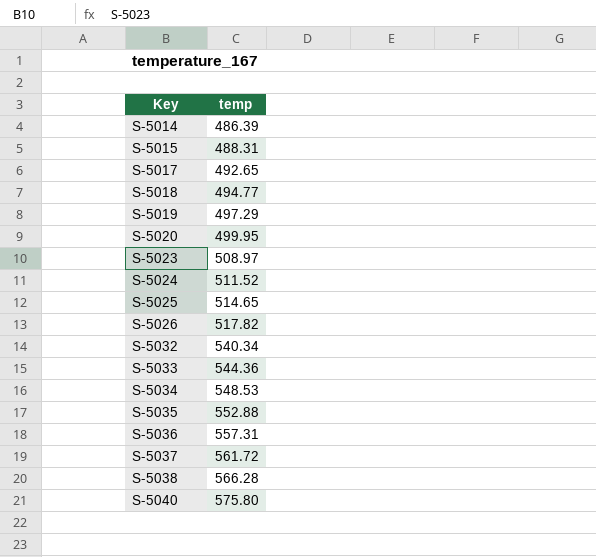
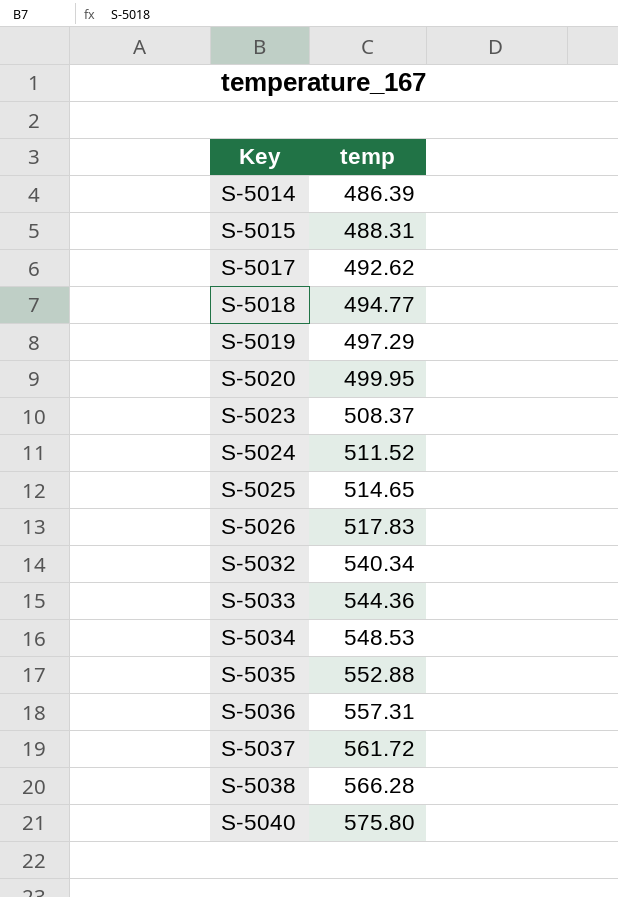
S-5017 | temp: 492.65 -> 492.62
S-5023 | temp: 508.97 -> 508.37
S-5026 | temp: 517.82 -> 517.83

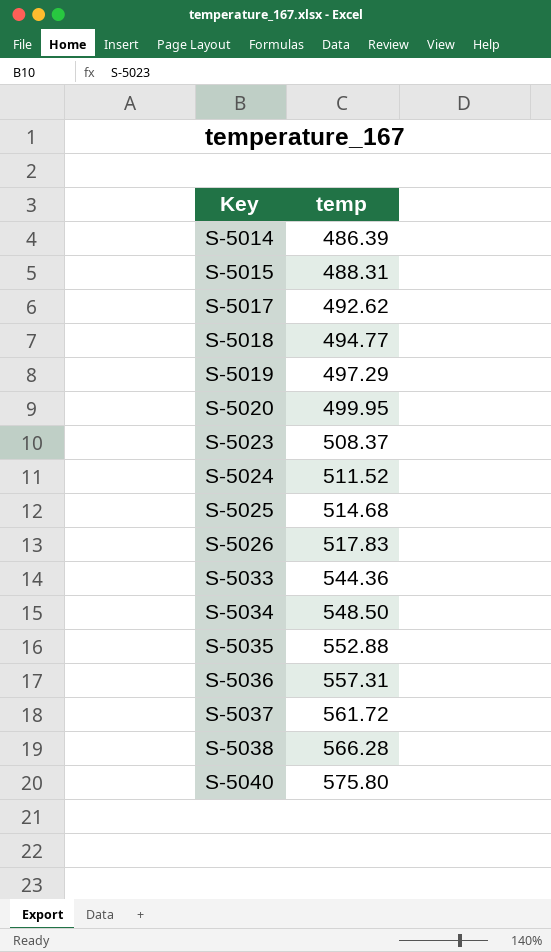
row S-5032: 540.34 -> none
S-5025 | temp: 514.65 -> 514.68
S-5034 | temp: 548.53 -> 548.50

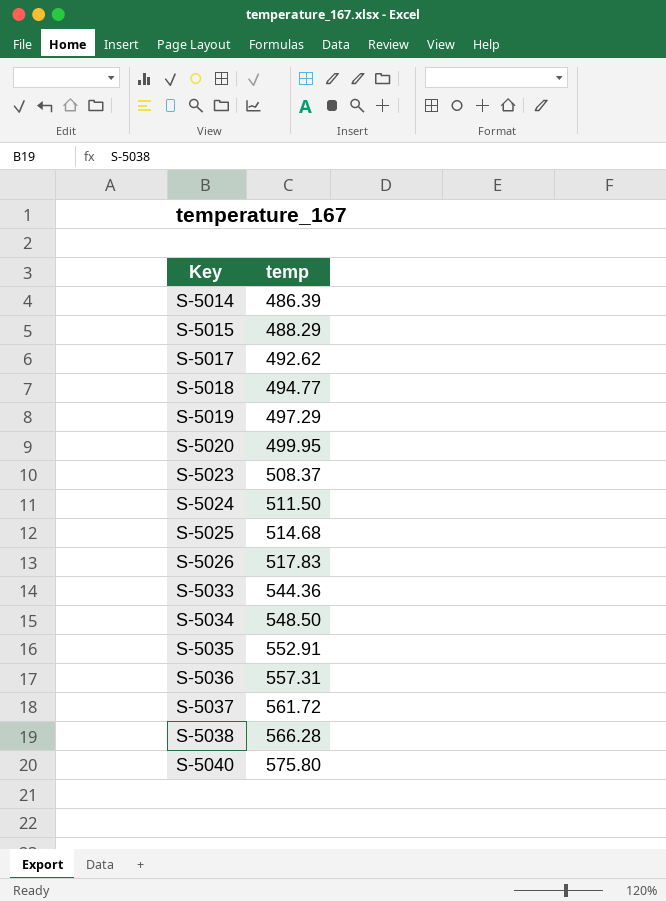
S-5015 | temp: 488.31 -> 488.29
S-5024 | temp: 511.52 -> 511.50
S-5035 | temp: 552.88 -> 552.91

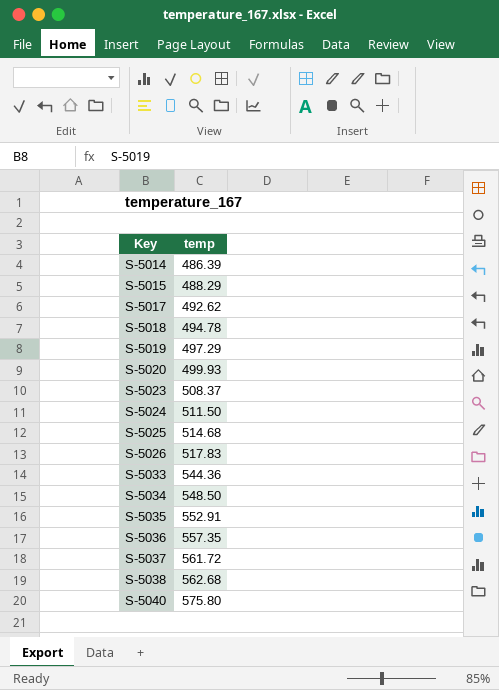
S-5018 | temp: 494.77 -> 494.78
S-5020 | temp: 499.95 -> 499.93
S-5036 | temp: 557.31 -> 557.35
S-5038 | temp: 566.28 -> 562.68

